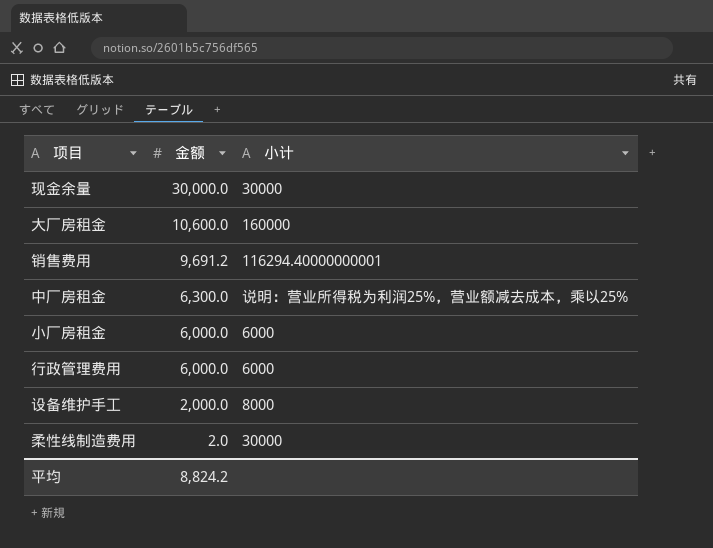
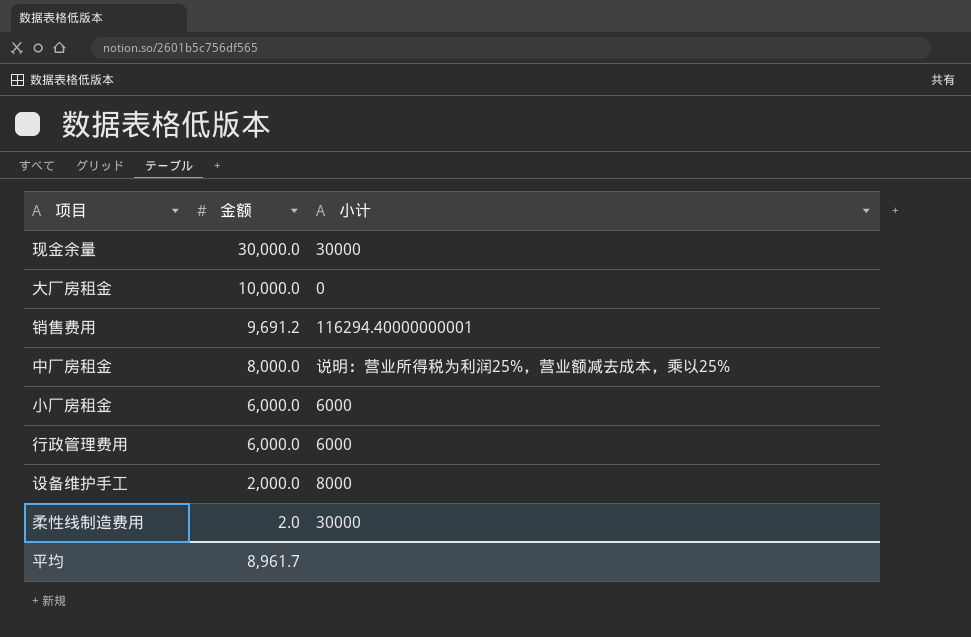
大厂房租金 | 金额: 10,600.0 -> 10,000.0
大厂房租金 | 小计: 160000 -> 0
中厂房租金 | 金额: 6,300.0 -> 8,000.0
平均 | 金额: 8,824.2 -> 8,961.7

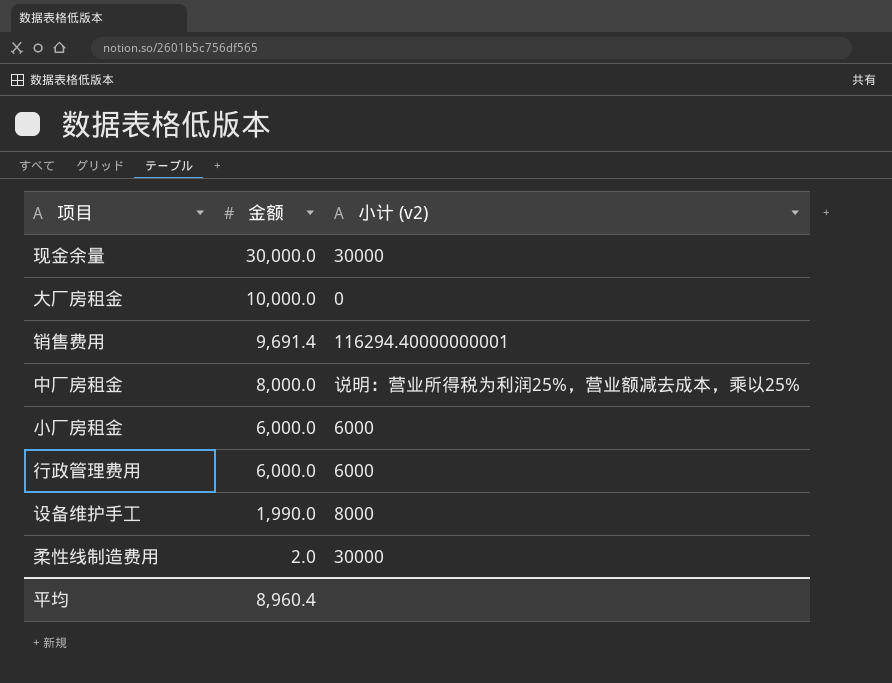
column name: 小计 -> 小计 (v2)
销售费用 | 金额: 9,691.2 -> 9,691.4
设备维护手工 | 金额: 2,000.0 -> 1,990.0
平均 | 金额: 8,961.7 -> 8,960.4

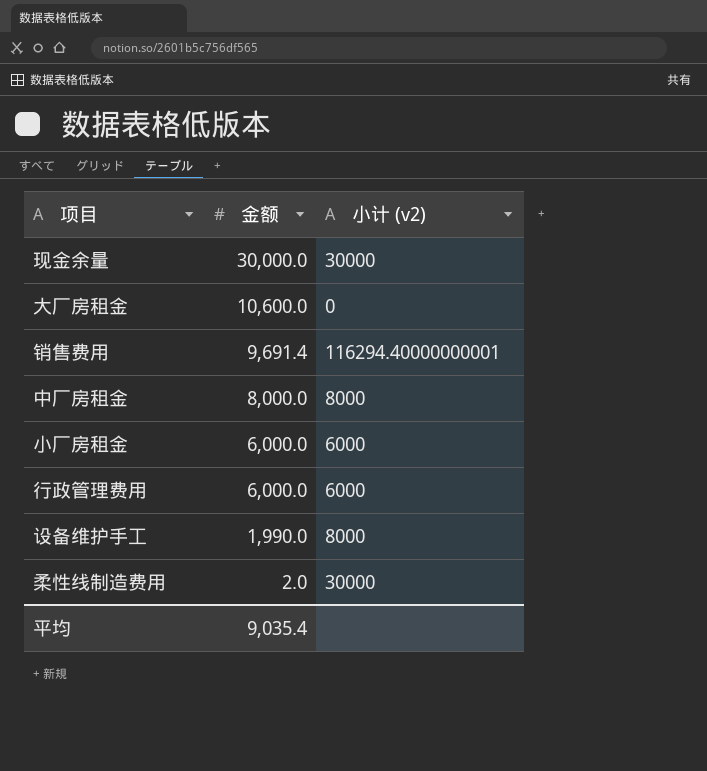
大厂房租金 | 金额: 10,000.0 -> 10,600.0
中厂房租金 | 小计 (v2): 说明：营业所得税为利润25%，营业额减去成本，乘以25% -> 8000
平均 | 金额: 8,960.4 -> 9,035.4

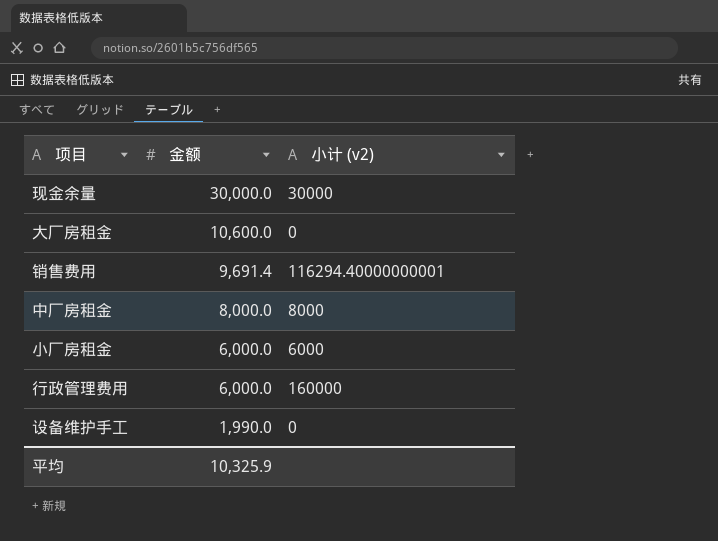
row 柔性线制造费用: 2.0 | 30000 -> none
行政管理费用 | 小计 (v2): 6000 -> 160000
设备维护手工 | 小计 (v2): 8000 -> 0
平均 | 金额: 9,035.4 -> 10,325.9

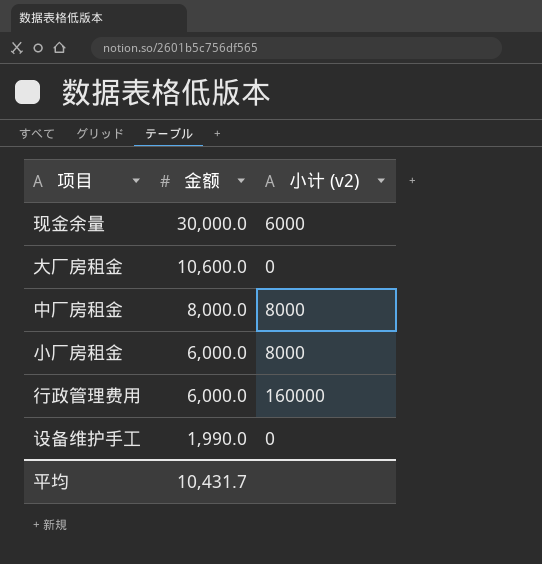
row 销售费用: 9,691.4 | 116294.40000000001 -> none
现金余量 | 小计 (v2): 30000 -> 6000
小厂房租金 | 小计 (v2): 6000 -> 8000
平均 | 金额: 10,325.9 -> 10,431.7

